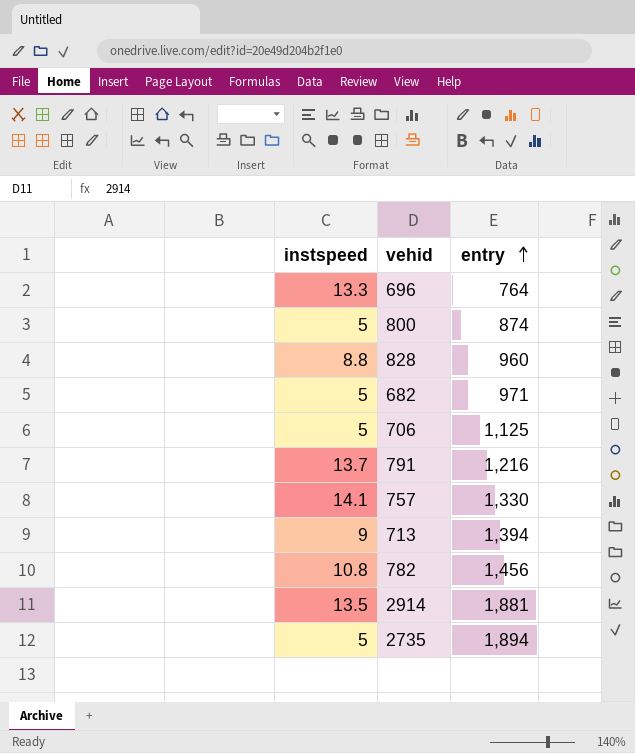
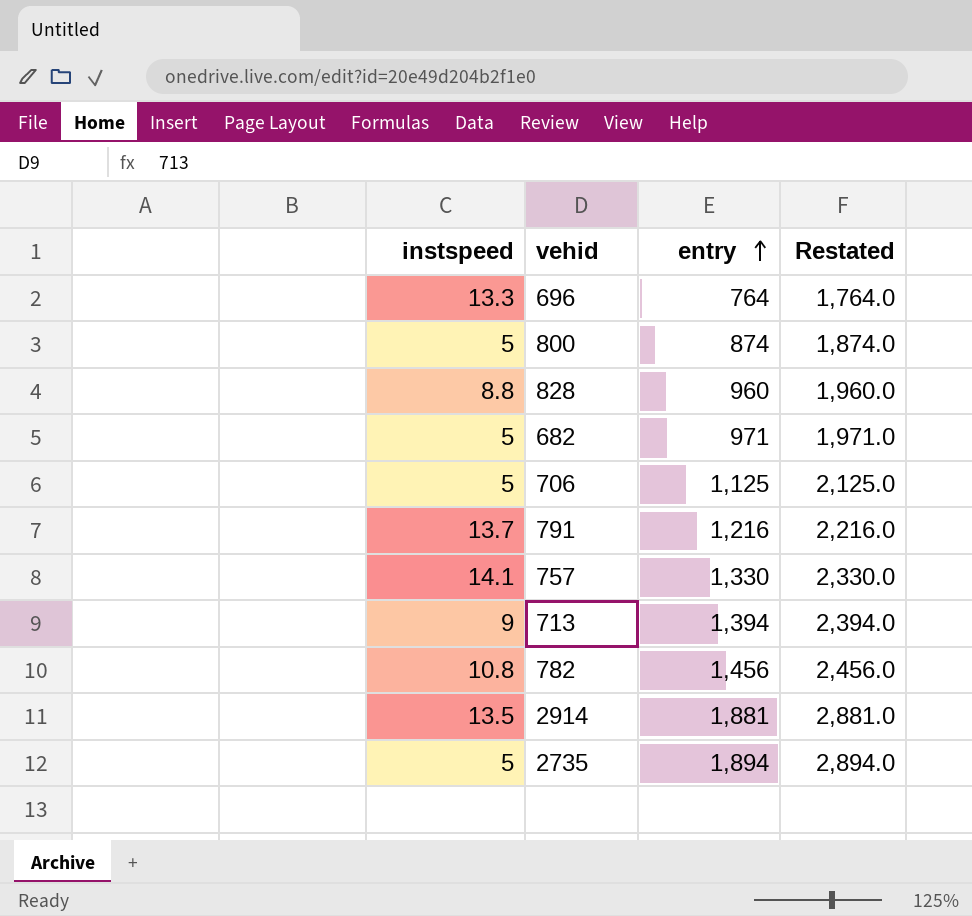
column Restated | formula: none -> [entry] + 1000

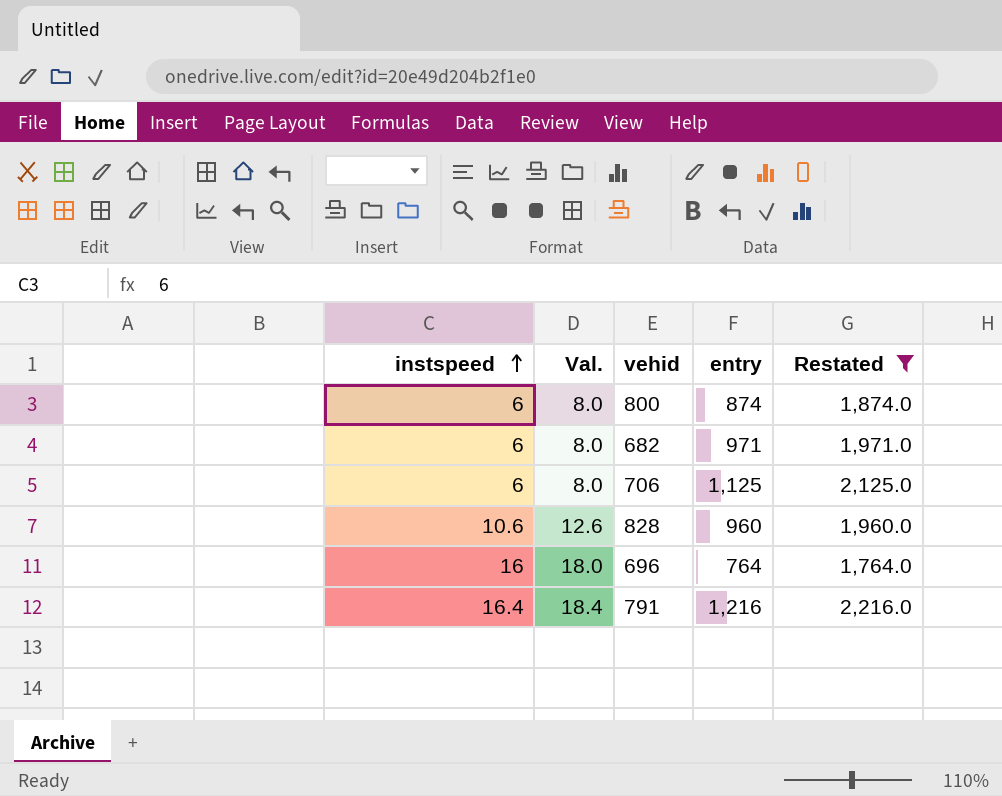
filter: none -> Restated <= 2,216.0
row order: entry ascending -> instspeed ascending
column Val. | formula: none -> [instspeed] + 2
800 | instspeed: 5 -> 6
682 | instspeed: 5 -> 6
706 | instspeed: 5 -> 6
828 | instspeed: 8.8 -> 10.6
696 | instspeed: 13.3 -> 16
791 | instspeed: 13.7 -> 16.4

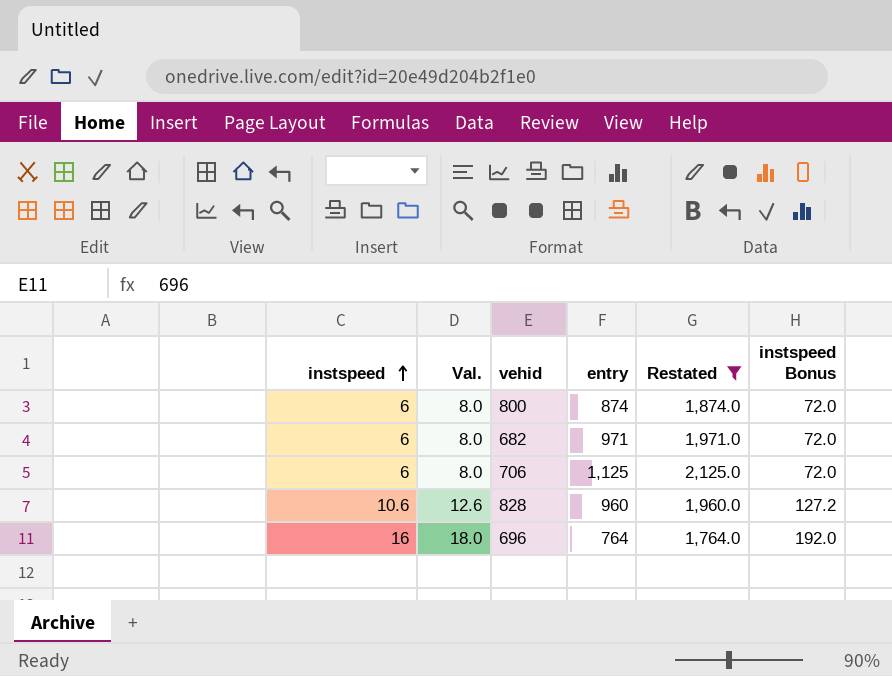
column instspeed Bonus | formula: none -> [instspeed] * 12
row 791: 16.4 | 18.4 | 1,216 | 2,216.0 -> none

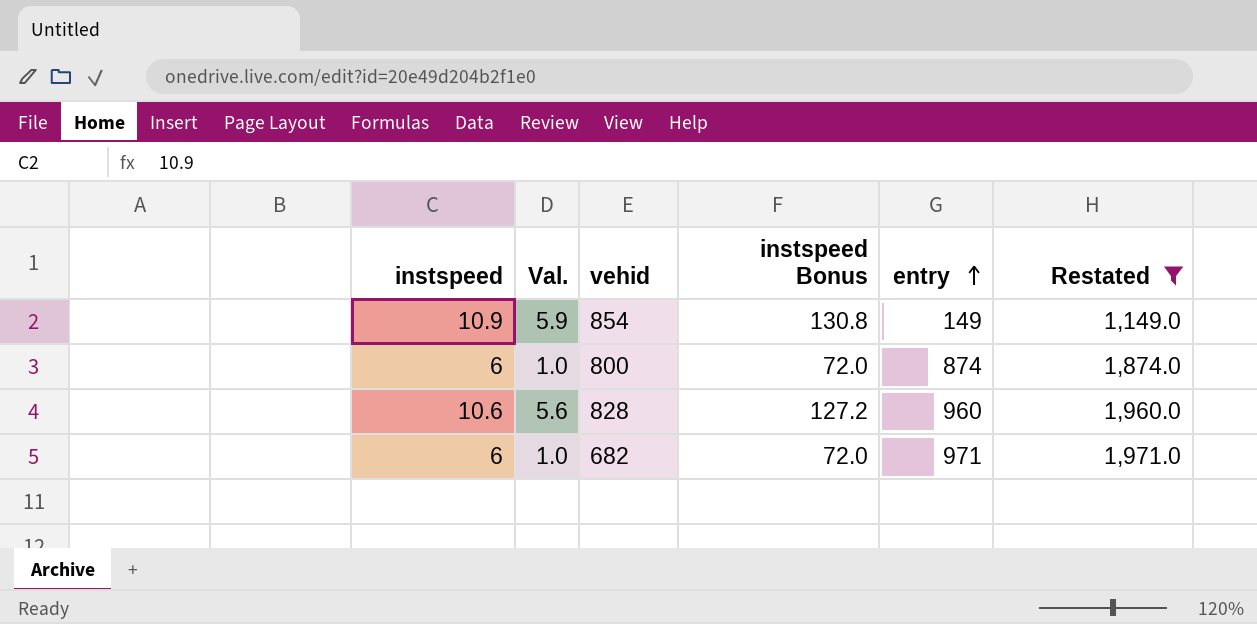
row order: instspeed ascending -> entry ascending
column Val. | formula: [instspeed] + 2 -> [instspeed] - 5
column instspeed Bonus | position: 6 -> 4
row 706: 6 | 8.0 | 1,125 | 2,125.0 | 72.0 -> none
row 696: 16 | 18.0 | 764 | 1,764.0 | 192.0 -> none
row 854: none -> 10.9 | 5.9 | 130.8 | 149 | 1,149.0

